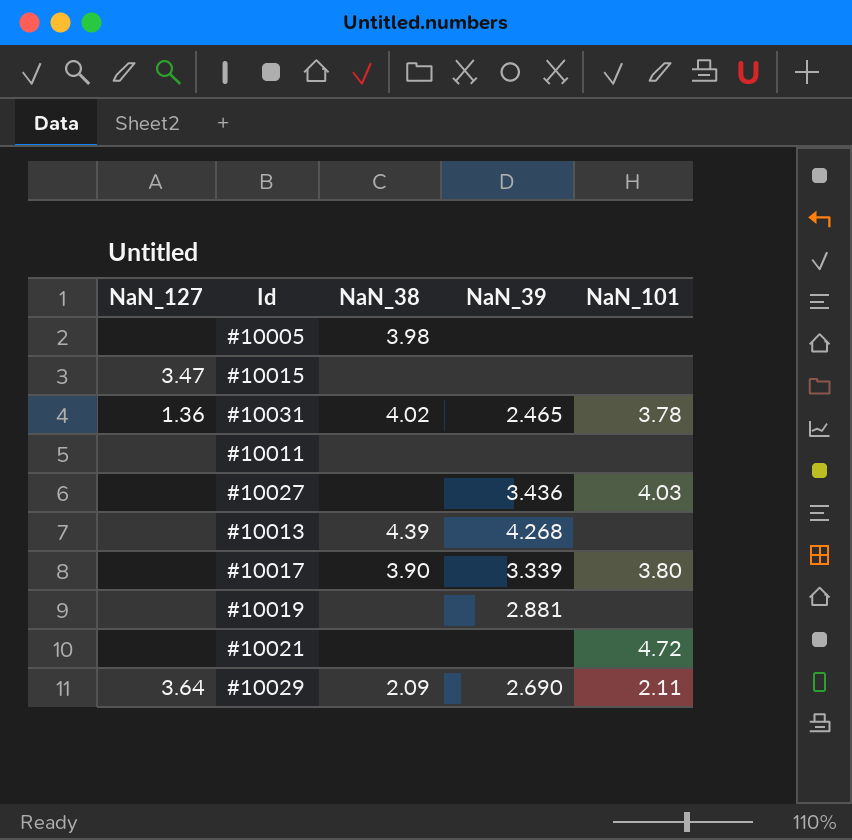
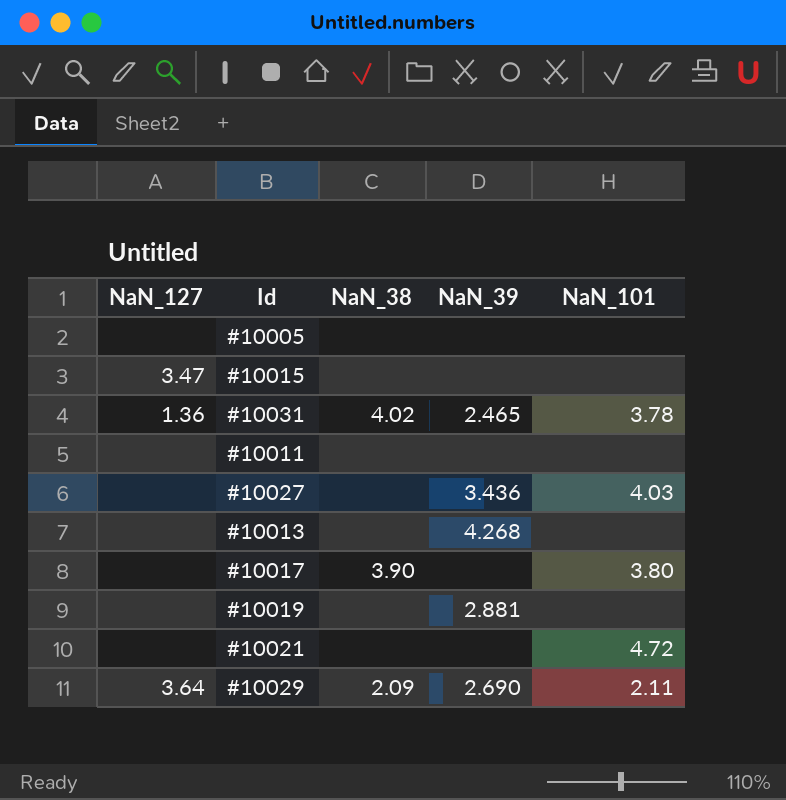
#10005 | NaN_38: 3.98 -> none
#10013 | NaN_38: 4.39 -> none
#10017 | NaN_39: 3.339 -> none

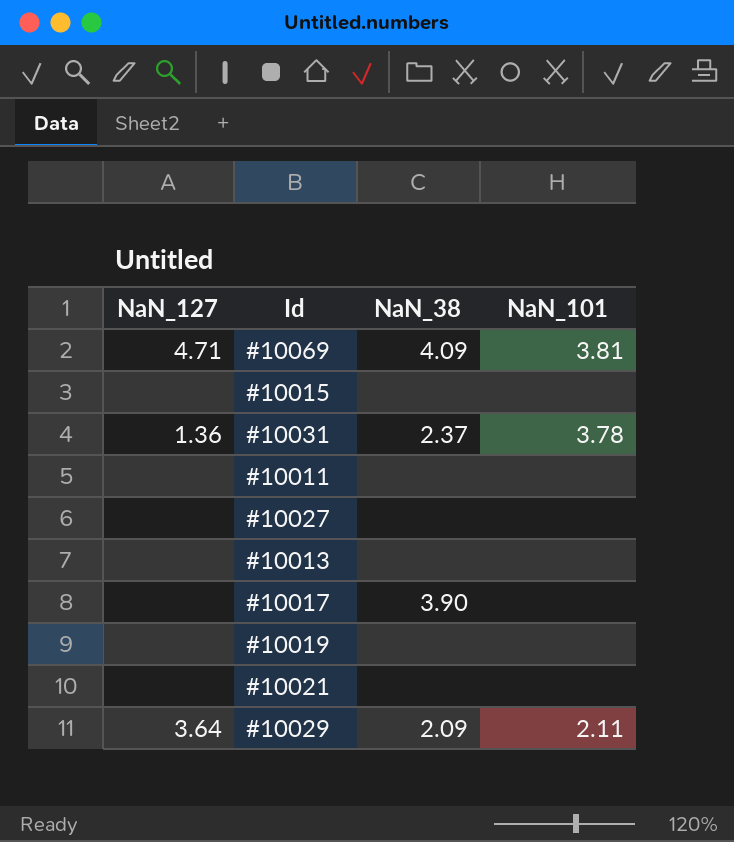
column NaN_39 | position: 4 -> none
row #10005: none | none | none | none -> none
row #10069: none -> 4.71 | 4.09 | 3.81
#10015 | NaN_127: 3.47 -> none
#10031 | NaN_38: 4.02 -> 2.37
#10027 | NaN_101: 4.03 -> none
#10017 | NaN_101: 3.80 -> none
#10021 | NaN_101: 4.72 -> none

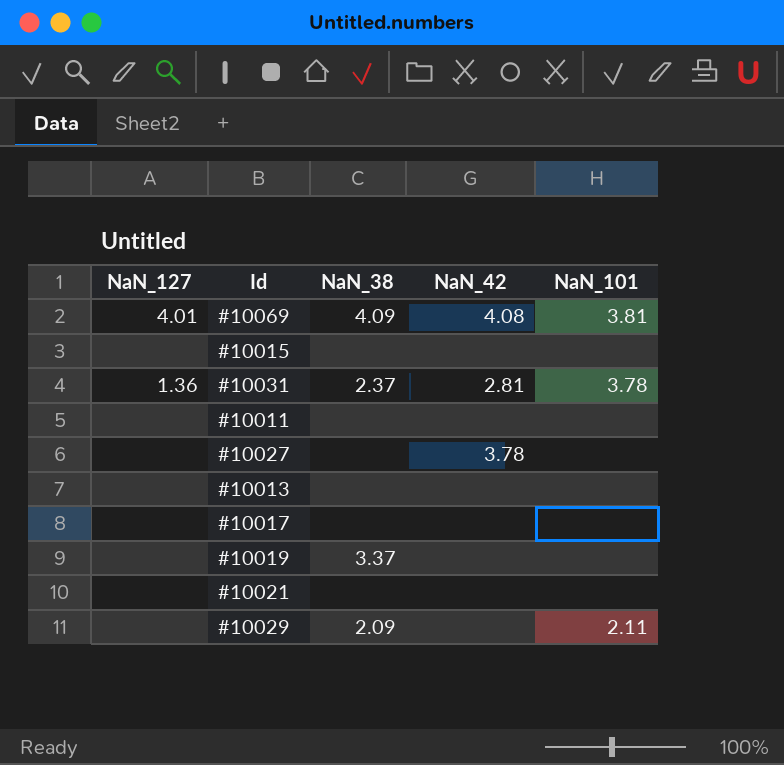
column NaN_42 | position: none -> 4
#10069 | NaN_127: 4.71 -> 4.01
#10017 | NaN_38: 3.90 -> none
#10019 | NaN_38: none -> 3.37
#10029 | NaN_127: 3.64 -> none

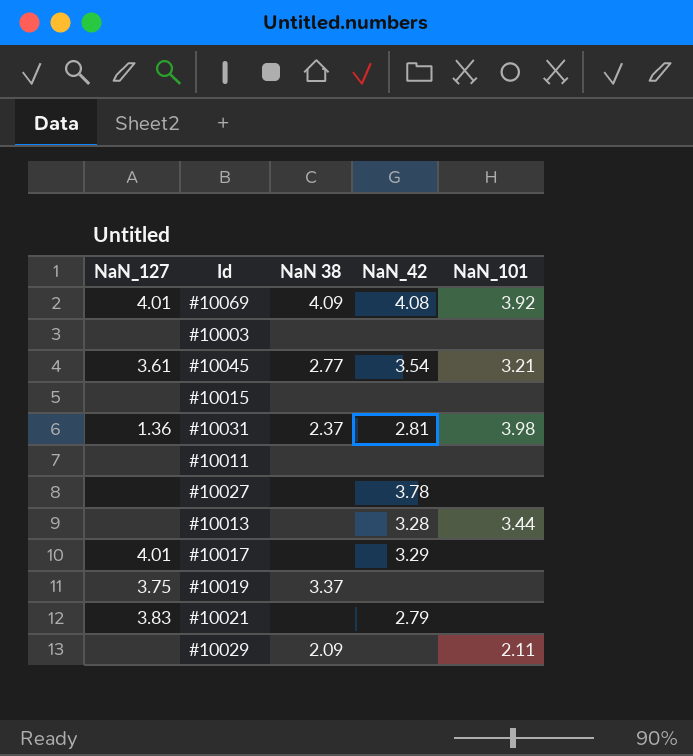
column name: NaN_38 -> NaN 38
#10069 | NaN_101: 3.81 -> 3.92
row #10003: none -> none | none | none | none
row #10045: none -> 3.61 | 2.77 | 3.54 | 3.21
#10031 | NaN_101: 3.78 -> 3.98
#10013 | NaN_42: none -> 3.28
#10013 | NaN_101: none -> 3.44
#10017 | NaN_127: none -> 4.01
#10017 | NaN_42: none -> 3.29
#10019 | NaN_127: none -> 3.75
#10021 | NaN_127: none -> 3.83
#10021 | NaN_42: none -> 2.79

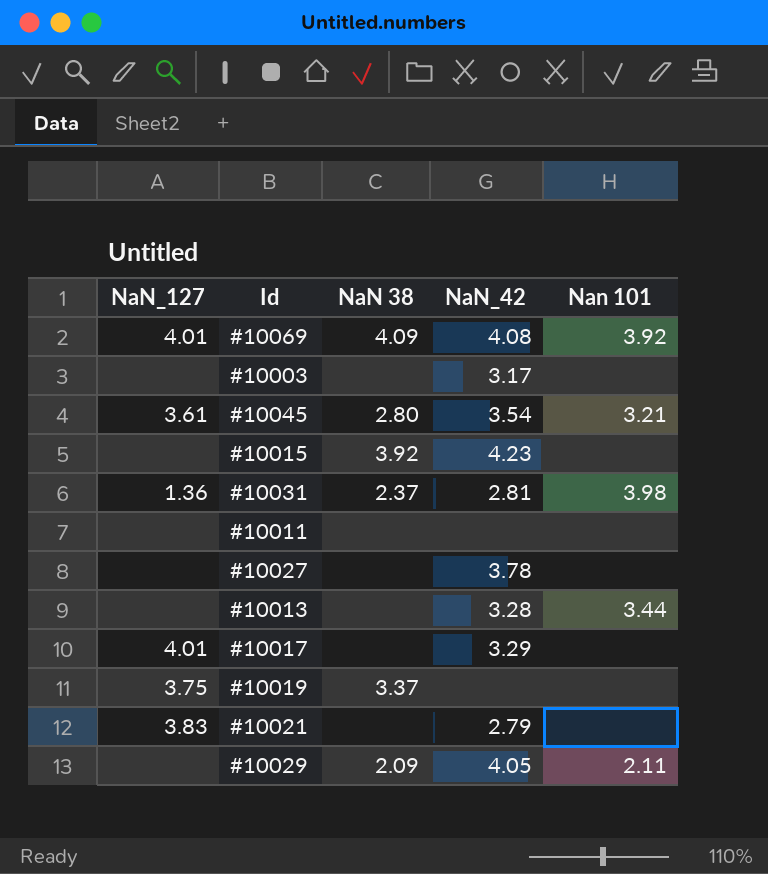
column name: NaN_101 -> Nan 101
#10003 | NaN_42: none -> 3.17
#10045 | NaN 38: 2.77 -> 2.80
#10015 | NaN 38: none -> 3.92
#10015 | NaN_42: none -> 4.23
#10029 | NaN_42: none -> 4.05

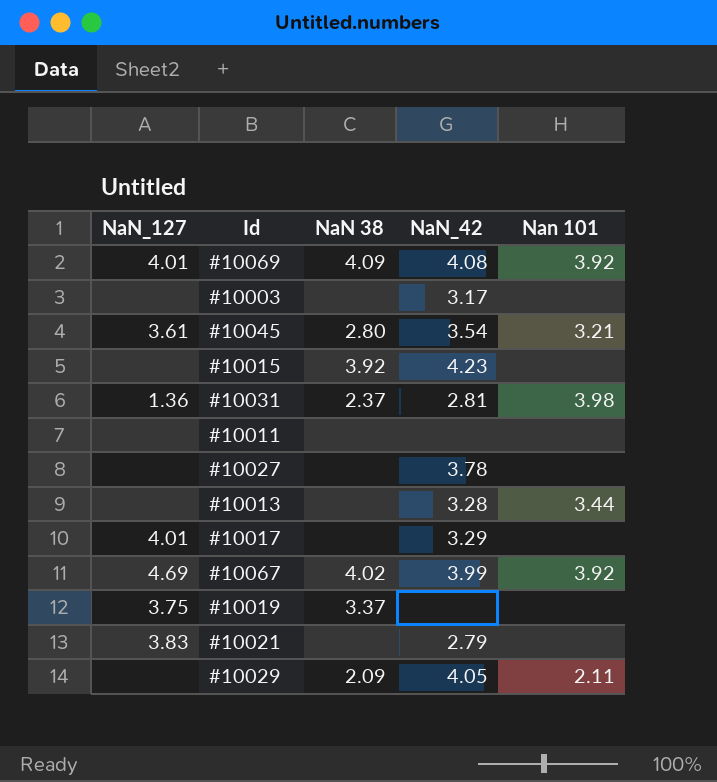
row #10067: none -> 4.69 | 4.02 | 3.99 | 3.92

